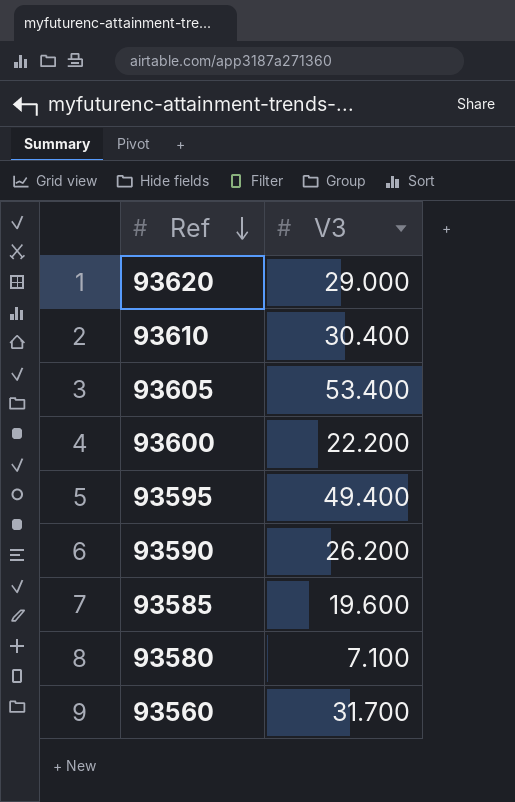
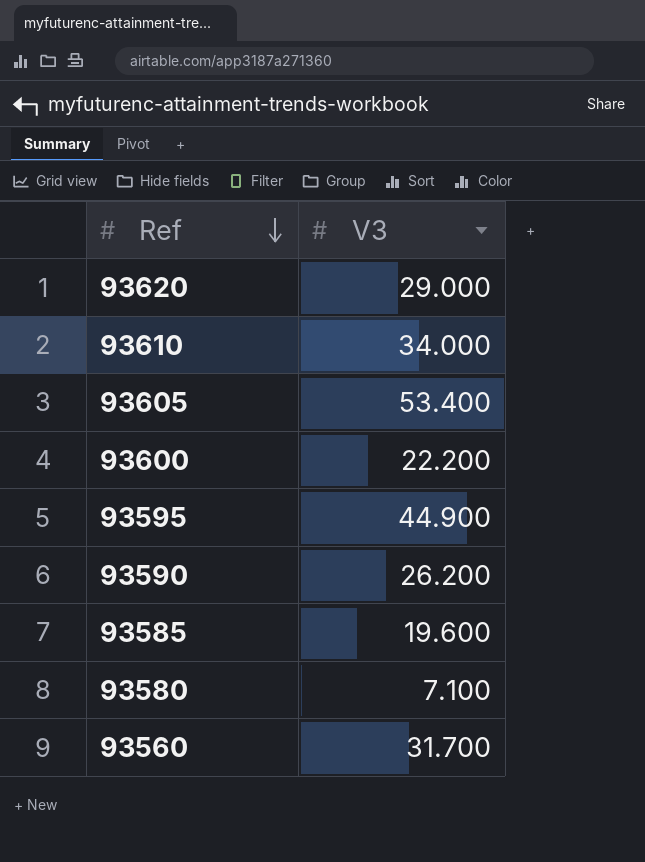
93610 | V3: 30.400 -> 34.000
93595 | V3: 49.400 -> 44.900

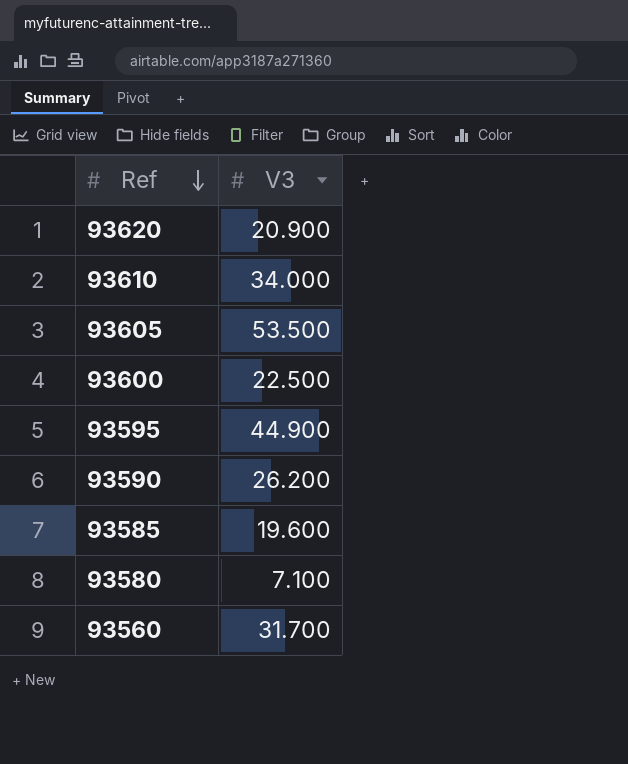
93620 | V3: 29.000 -> 20.900
93605 | V3: 53.400 -> 53.500
93600 | V3: 22.200 -> 22.500

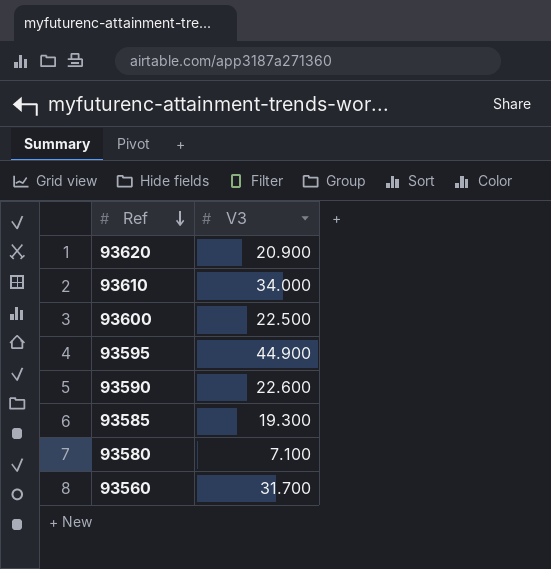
row 93605: 53.500 -> none
93590 | V3: 26.200 -> 22.600
93585 | V3: 19.600 -> 19.300

